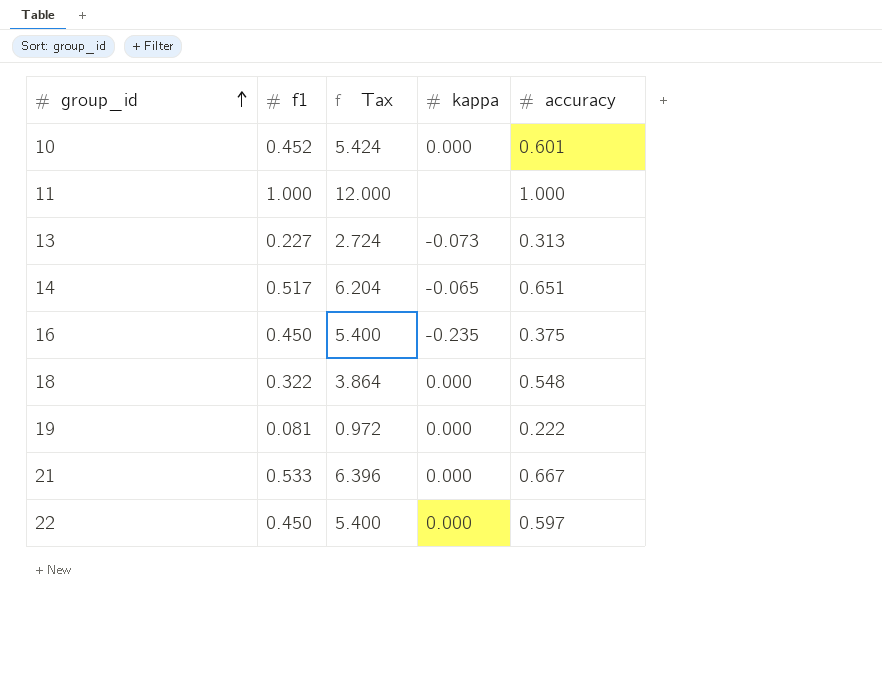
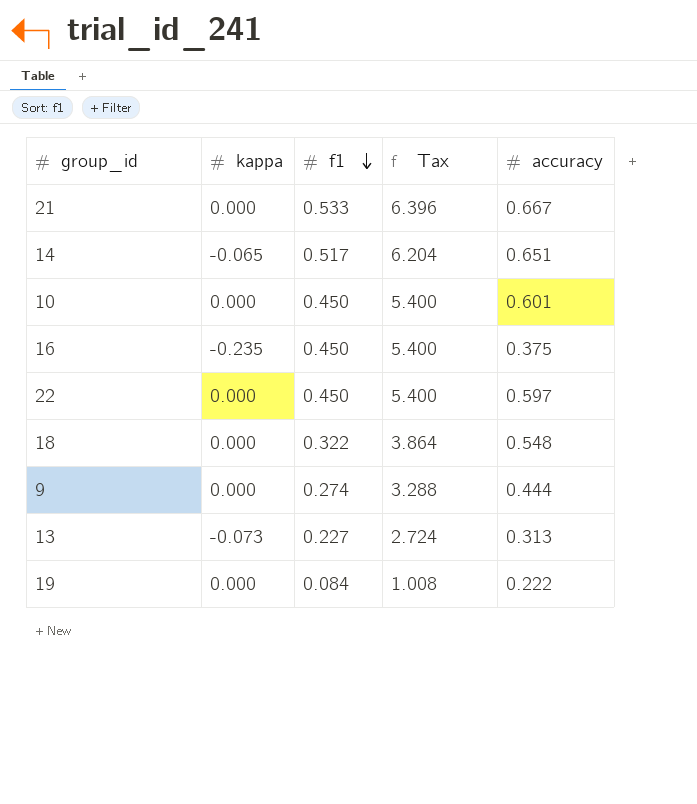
row order: group_id ascending -> f1 descending
column kappa | position: 4 -> 2
row 11: 1.000 | 12.000 | none | 1.000 -> none
10 | f1: 0.452 -> 0.450
10 | Tax: 5.424 -> 5.400
row 9: none -> 0.000 | 0.274 | 3.288 | 0.444
19 | f1: 0.081 -> 0.084
19 | Tax: 0.972 -> 1.008

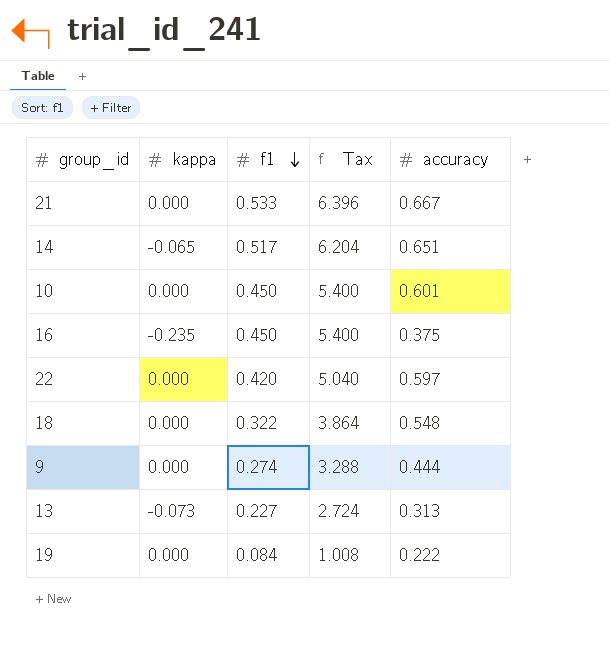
22 | f1: 0.450 -> 0.420
22 | Tax: 5.400 -> 5.040

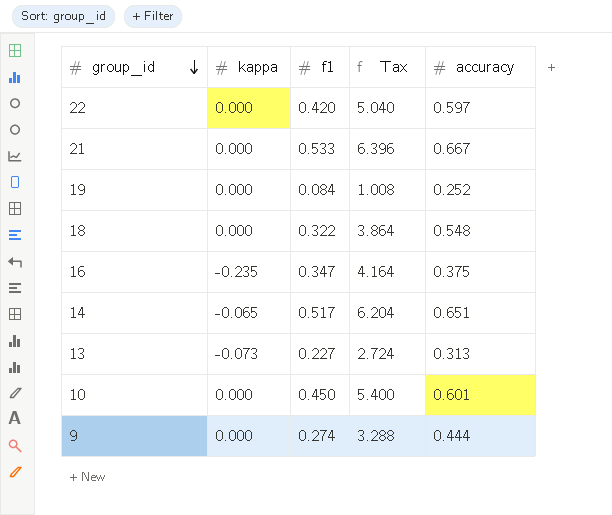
row order: f1 descending -> group_id descending
19 | accuracy: 0.222 -> 0.252
16 | f1: 0.450 -> 0.347
16 | Tax: 5.400 -> 4.164

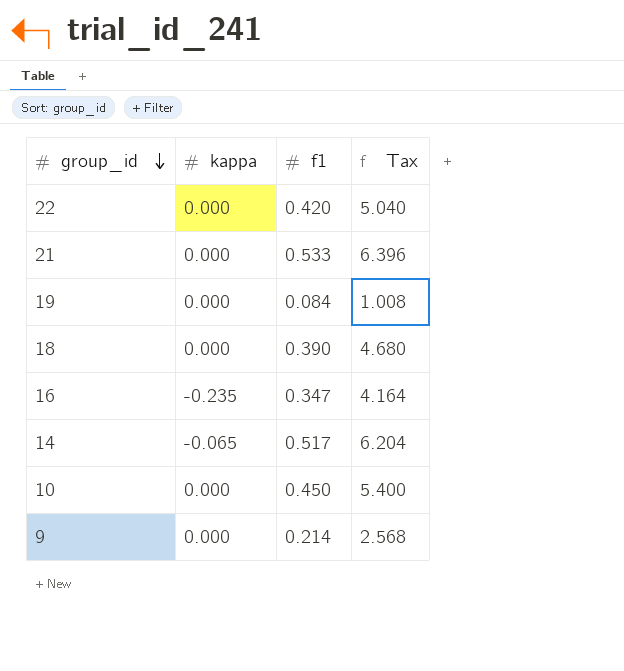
column accuracy | position: 5 -> none
row 13: -0.073 | 0.227 | 2.724 | 0.313 -> none
18 | f1: 0.322 -> 0.390
18 | Tax: 3.864 -> 4.680
9 | f1: 0.274 -> 0.214
9 | Tax: 3.288 -> 2.568

